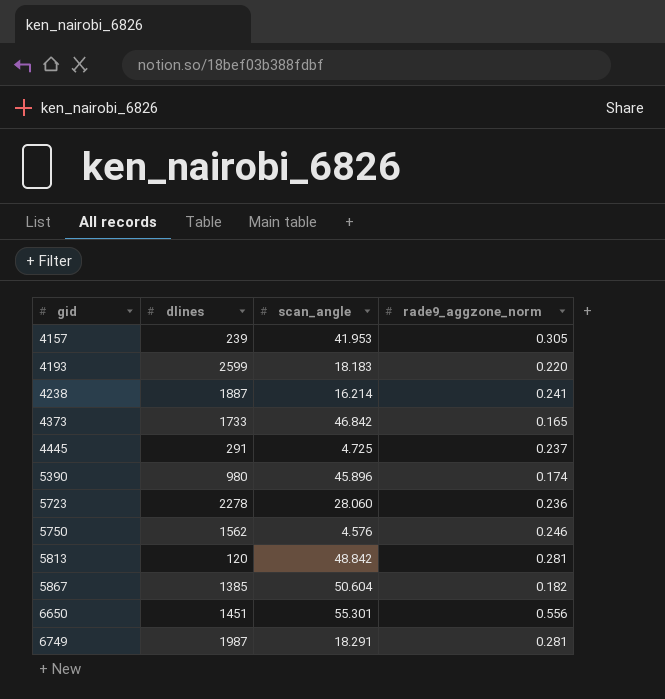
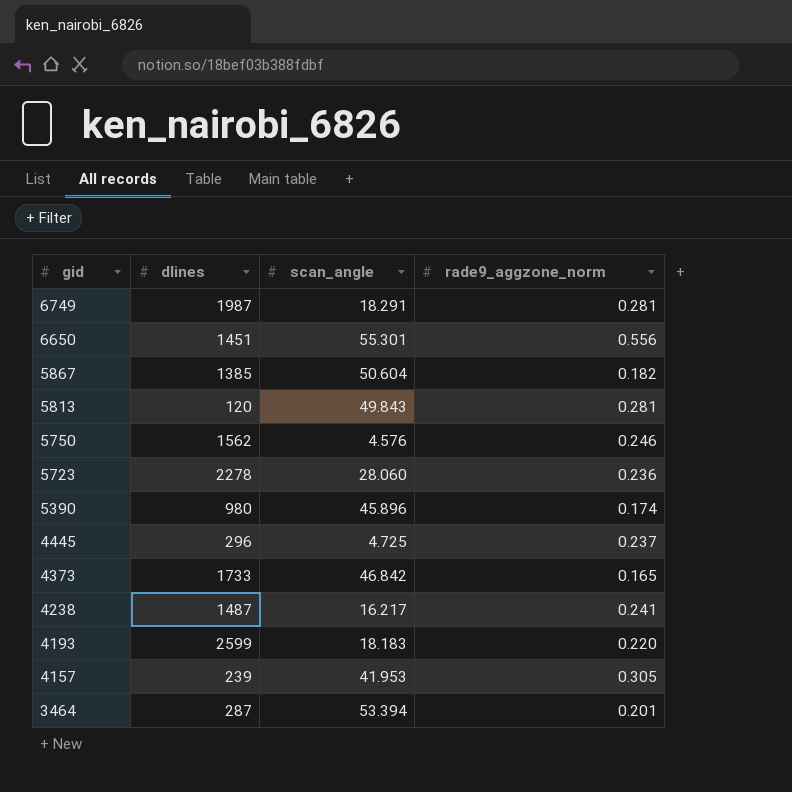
row order: gid ascending -> gid descending
5813 | scan_angle: 48.842 -> 49.843
4445 | dlines: 291 -> 296
4238 | dlines: 1887 -> 1487
4238 | scan_angle: 16.214 -> 16.217
row 3464: none -> 287 | 53.394 | 0.201

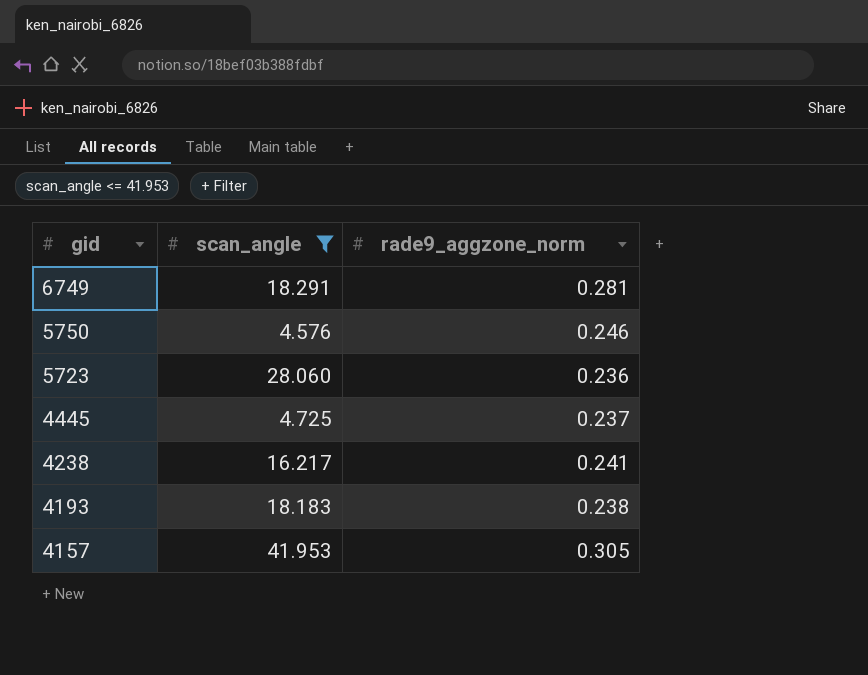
filter: none -> scan_angle <= 41.953
column dlines | position: 2 -> none
4193 | rade9_aggzone_norm: 0.220 -> 0.238

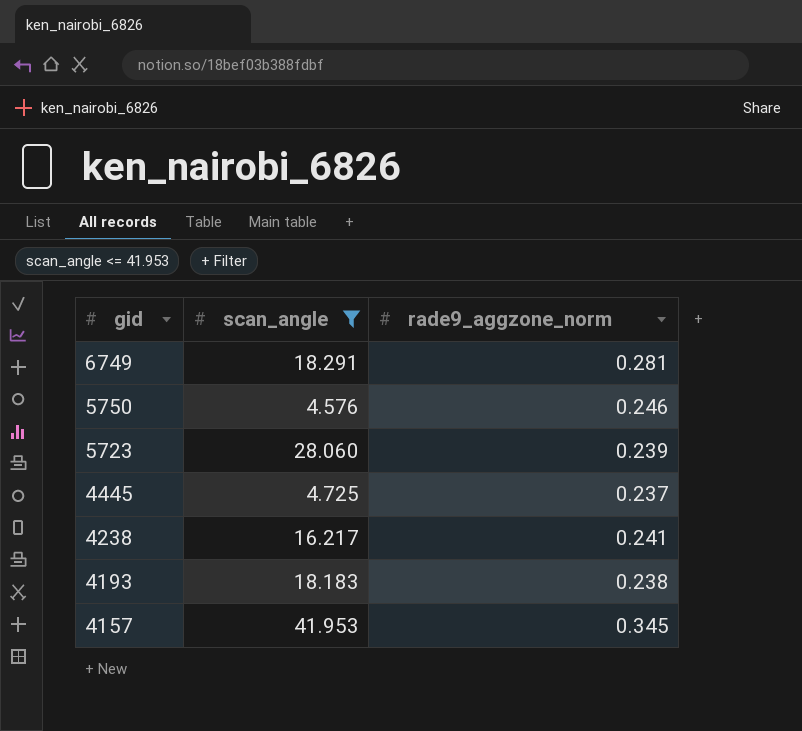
5723 | rade9_aggzone_norm: 0.236 -> 0.239
4157 | rade9_aggzone_norm: 0.305 -> 0.345

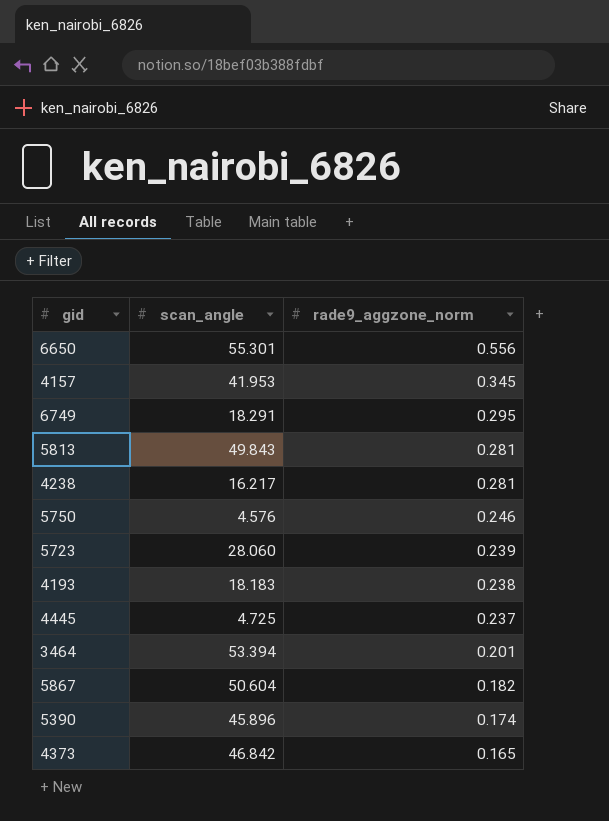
filter: scan_angle <= 41.953 -> none
row order: gid descending -> rade9_aggzone_norm descending
6749 | rade9_aggzone_norm: 0.281 -> 0.295
4238 | rade9_aggzone_norm: 0.241 -> 0.281

